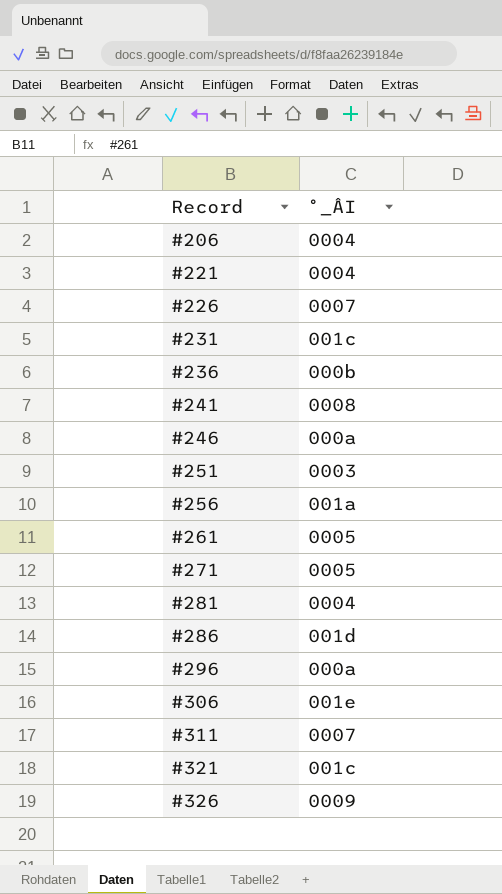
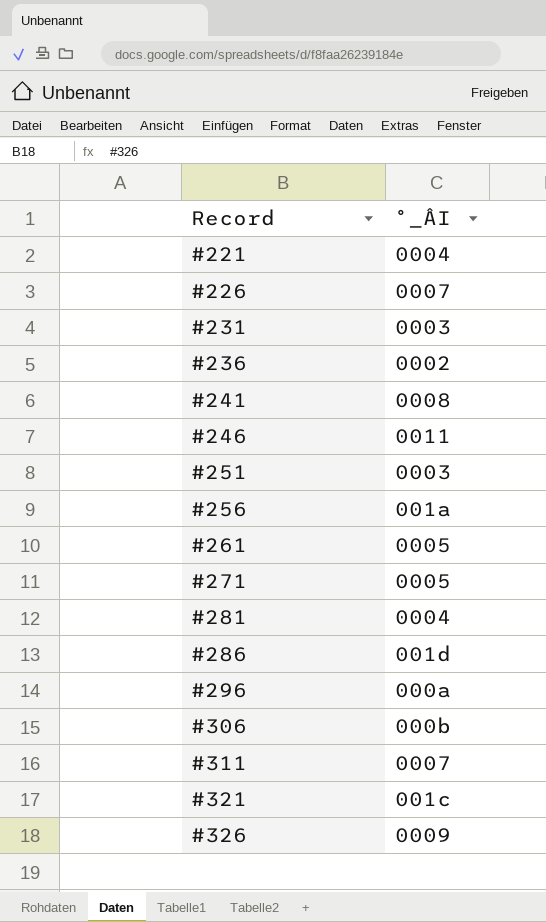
row #206: 0004 -> none
#231 | °_ÂI: 001c -> 0003
#236 | °_ÂI: 000b -> 0002
#246 | °_ÂI: 000a -> 0011
#306 | °_ÂI: 001e -> 000b

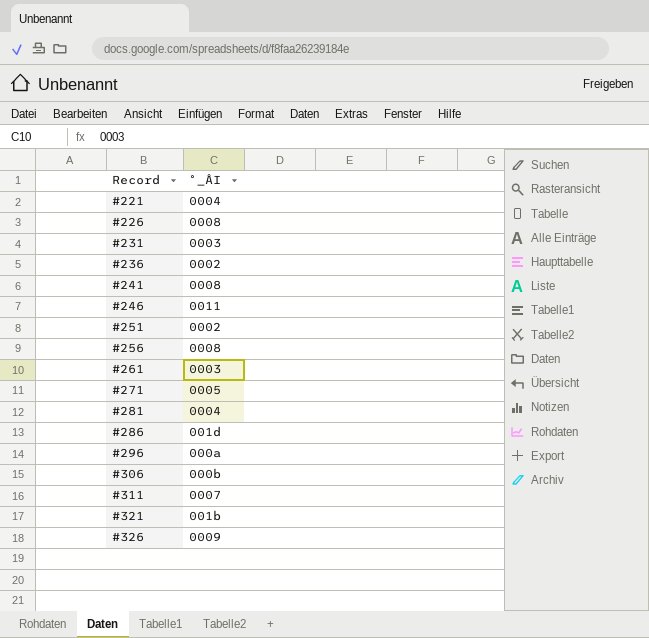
#226 | °_ÂI: 0007 -> 0008
#251 | °_ÂI: 0003 -> 0002
#256 | °_ÂI: 001a -> 0008
#261 | °_ÂI: 0005 -> 0003
#321 | °_ÂI: 001c -> 001b

